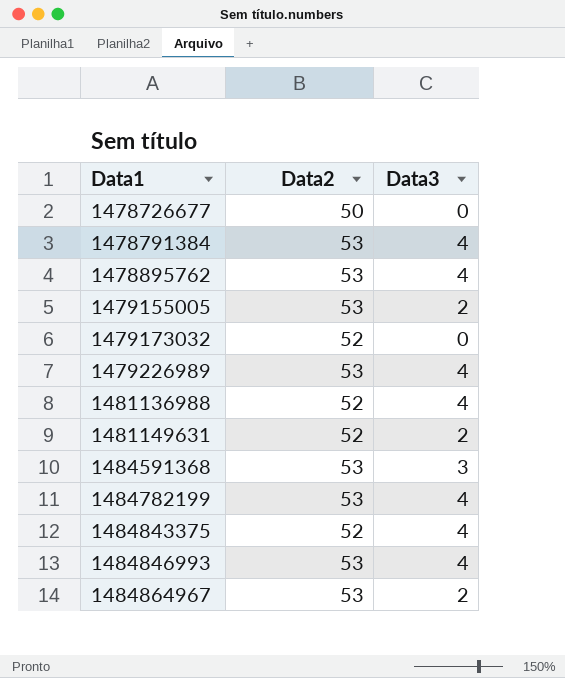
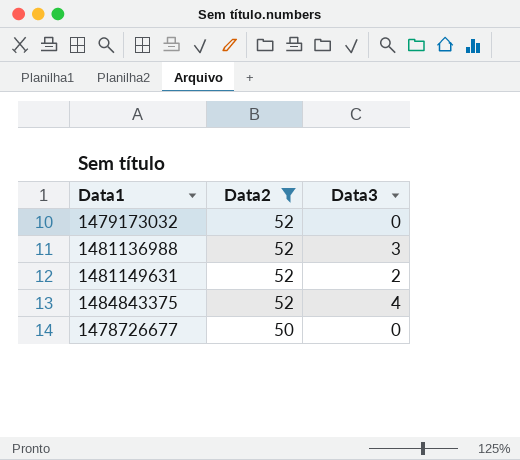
filter: none -> Data2 != 53
row order: Data1 ascending -> Data2 descending
1481136988 | Data3: 4 -> 3

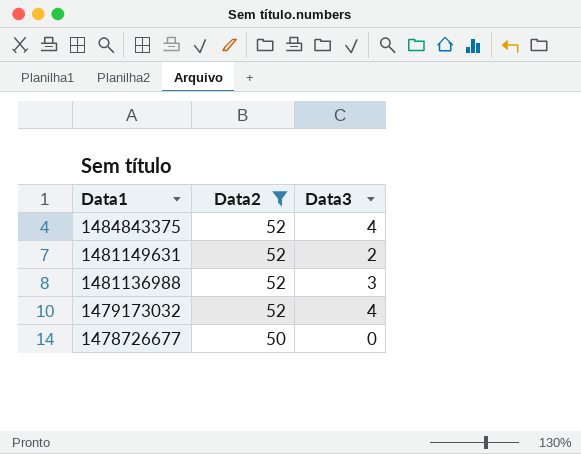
row order: Data2 descending -> Data1 descending
1479173032 | Data3: 0 -> 4

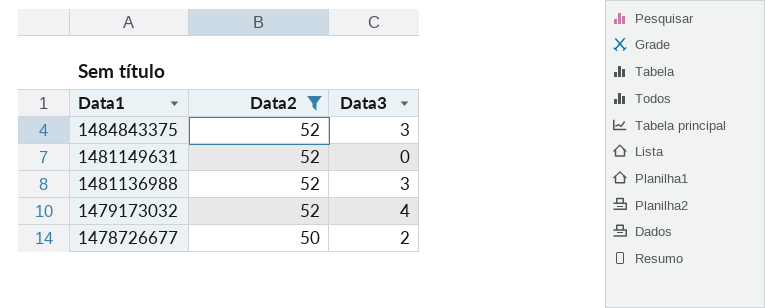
1484843375 | Data3: 4 -> 3
1481149631 | Data3: 2 -> 0
1478726677 | Data3: 0 -> 2

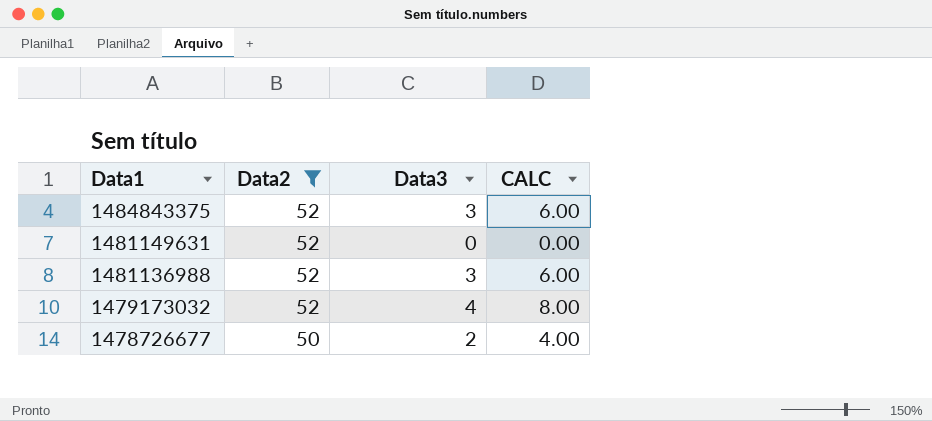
column CALC | formula: none -> [Data3] * 2

